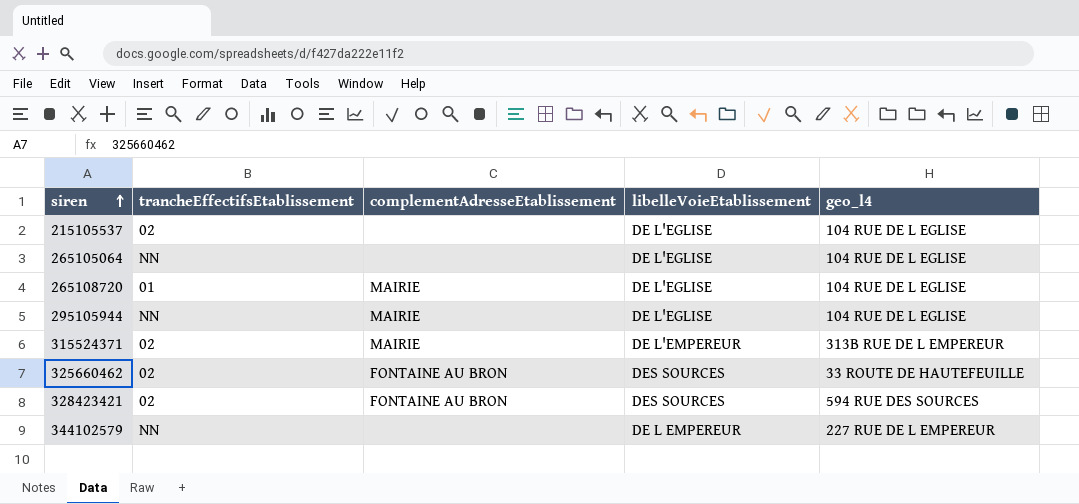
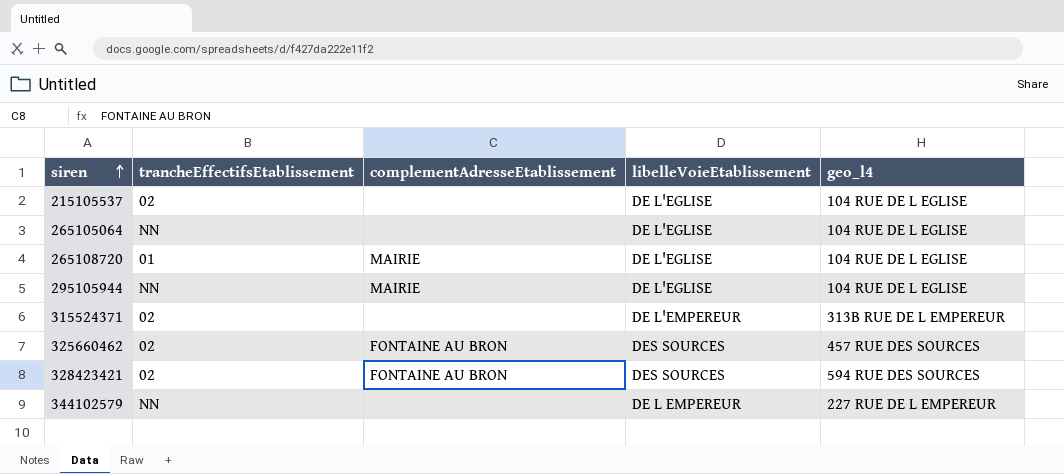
315524371 | complementAdresseEtablissement: MAIRIE -> none
325660462 | geo_l4: 33 ROUTE DE HAUTEFEUILLE -> 457 RUE DES SOURCES

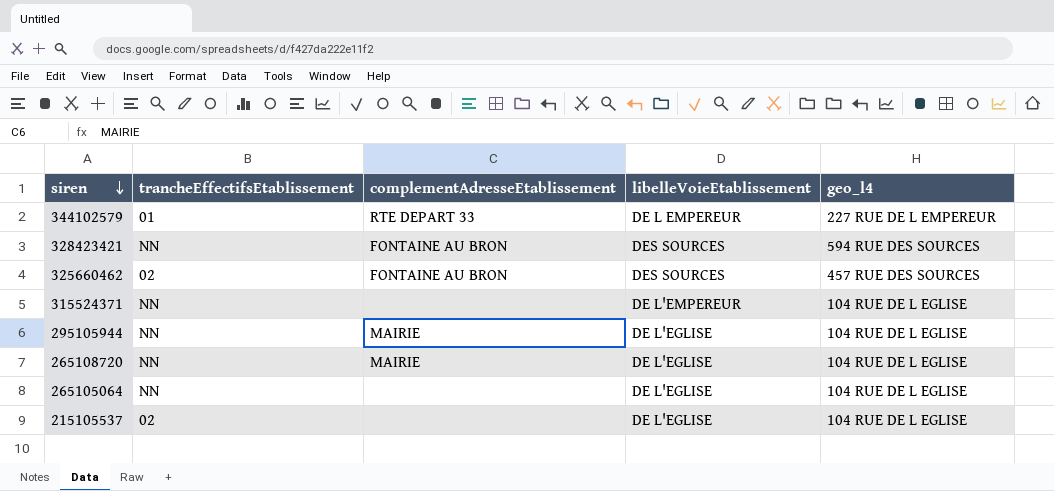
row order: siren ascending -> siren descending
344102579 | trancheEffectifsEtablissement: NN -> 01
344102579 | complementAdresseEtablissement: none -> RTE DEPART 33
328423421 | trancheEffectifsEtablissement: 02 -> NN
315524371 | trancheEffectifsEtablissement: 02 -> NN
315524371 | geo_l4: 313B RUE DE L EMPEREUR -> 104 RUE DE L EGLISE
265108720 | trancheEffectifsEtablissement: 01 -> NN

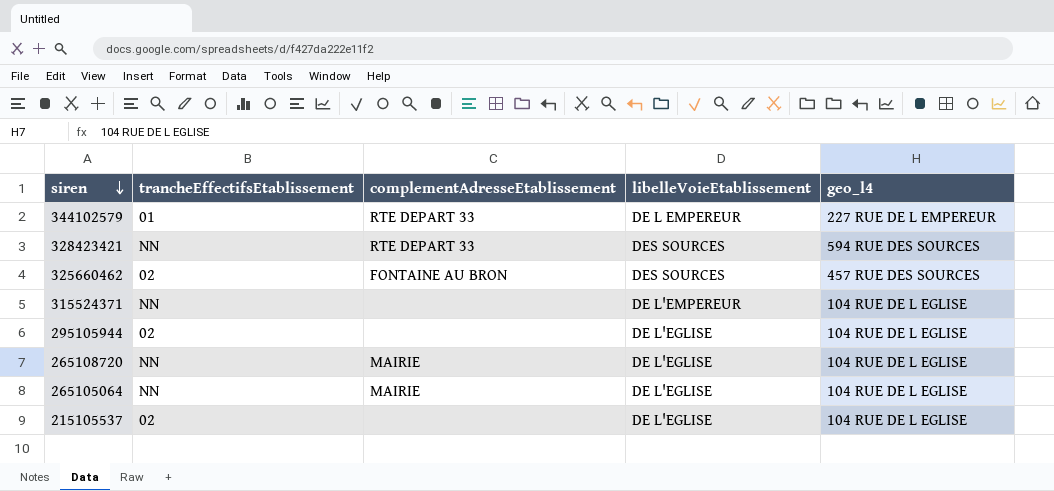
328423421 | complementAdresseEtablissement: FONTAINE AU BRON -> RTE DEPART 33
295105944 | trancheEffectifsEtablissement: NN -> 02
295105944 | complementAdresseEtablissement: MAIRIE -> none
265105064 | complementAdresseEtablissement: none -> MAIRIE

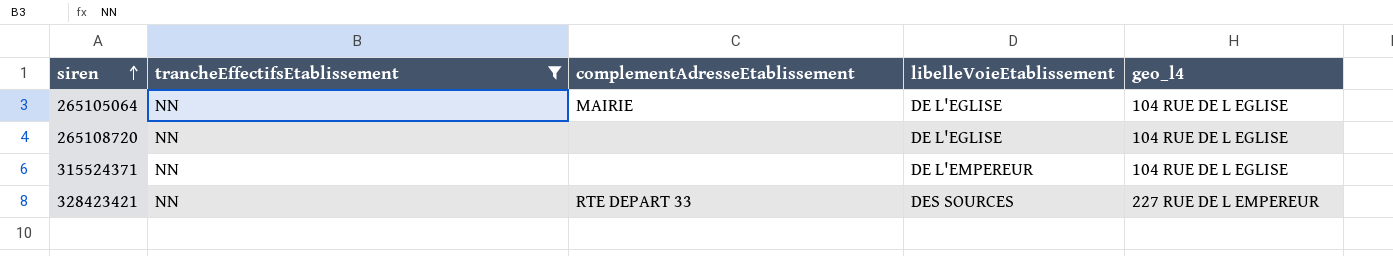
filter: none -> trancheEffectifsEtablissement = NN
row order: siren descending -> siren ascending
265108720 | complementAdresseEtablissement: MAIRIE -> none
328423421 | geo_l4: 594 RUE DES SOURCES -> 227 RUE DE L EMPEREUR

